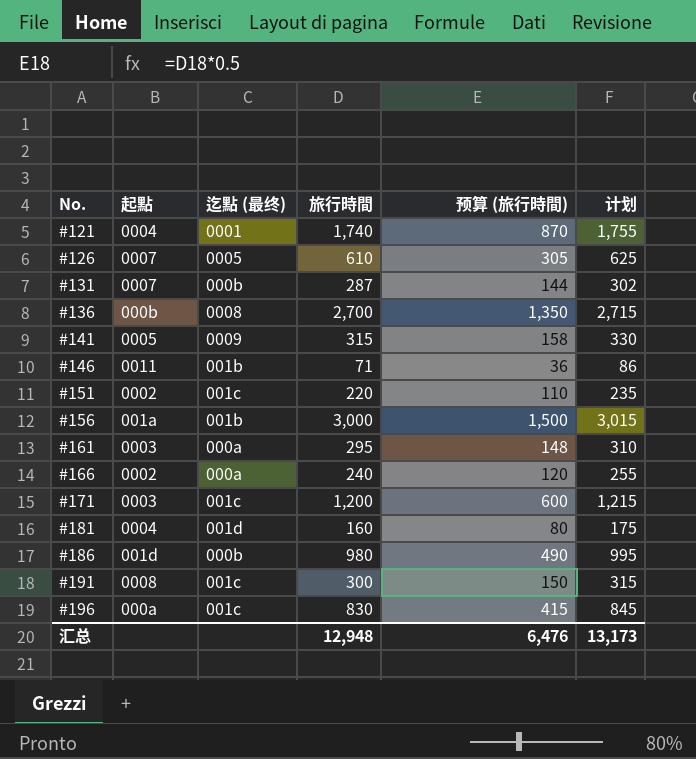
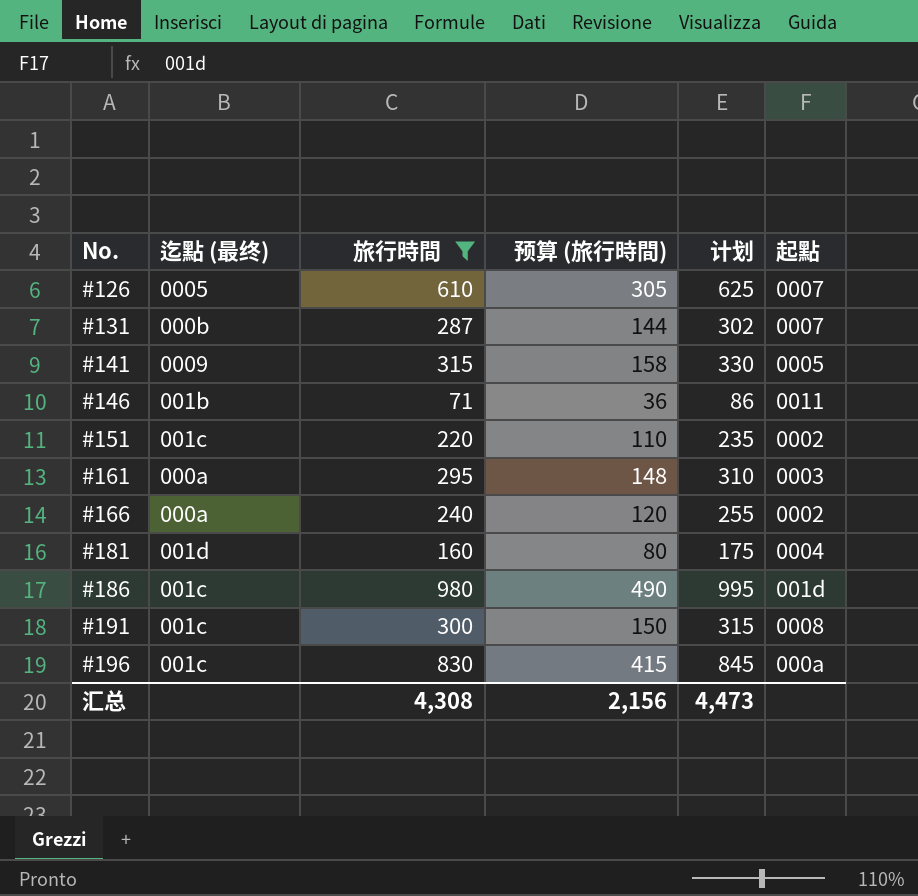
filter: none -> 旅行時間 <= 980
column 起點 | position: 2 -> 6
#186 | 迄點 (最终): 000b -> 001c
汇总 | 旅行時間: 12,948 -> 4,308
汇总 | 预算 (旅行時間): 6,476 -> 2,156
汇总 | 计划: 13,173 -> 4,473

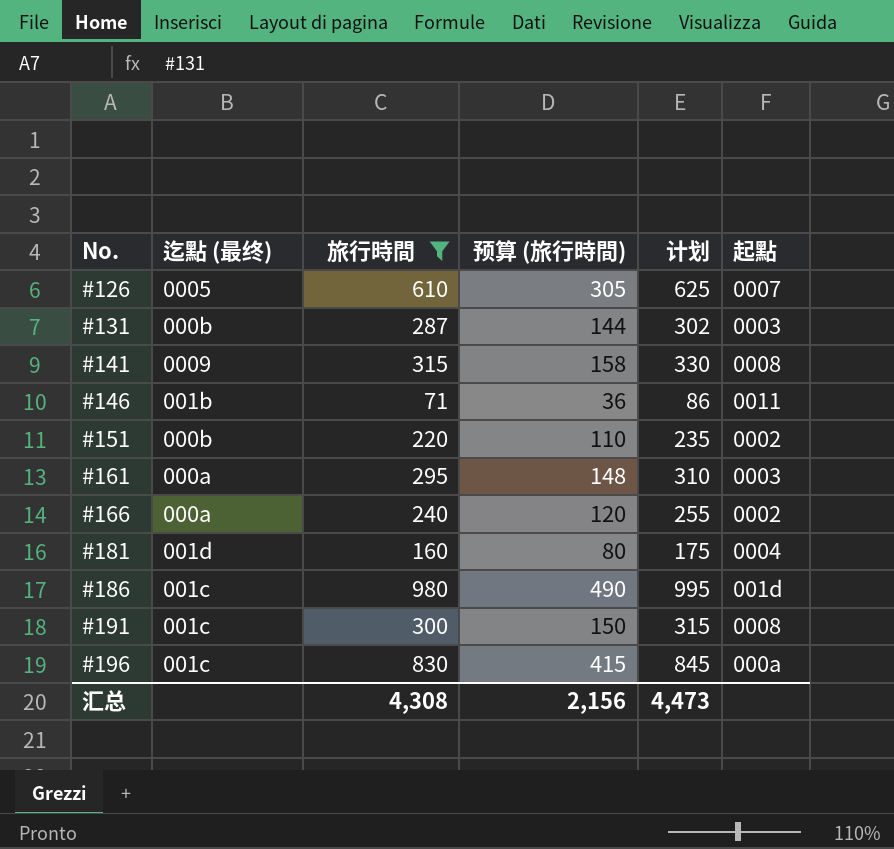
#131 | 起點: 0007 -> 0003
#141 | 起點: 0005 -> 0008
#151 | 迄點 (最终): 001c -> 000b

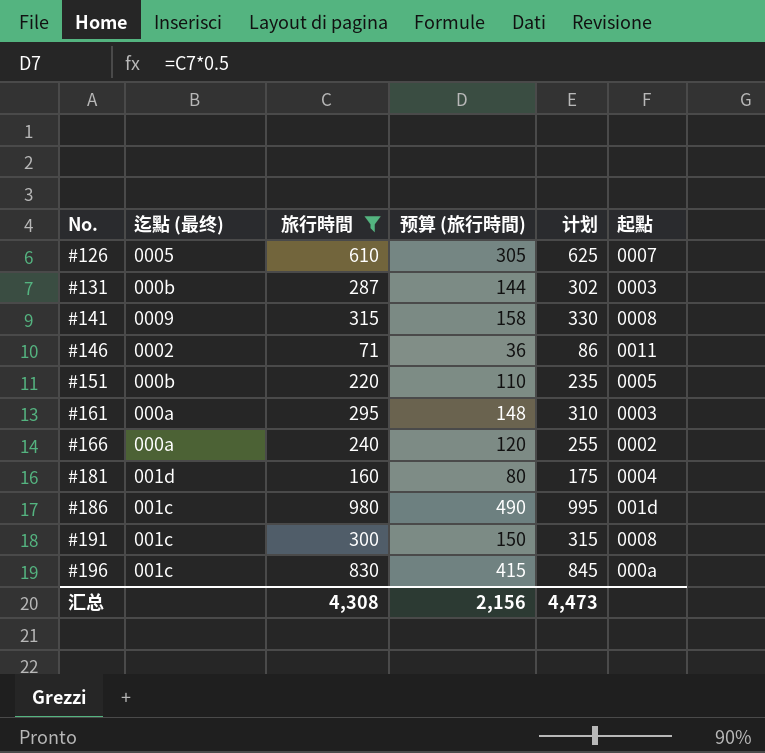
#146 | 迄點 (最终): 001b -> 0002
#151 | 起點: 0002 -> 0005

